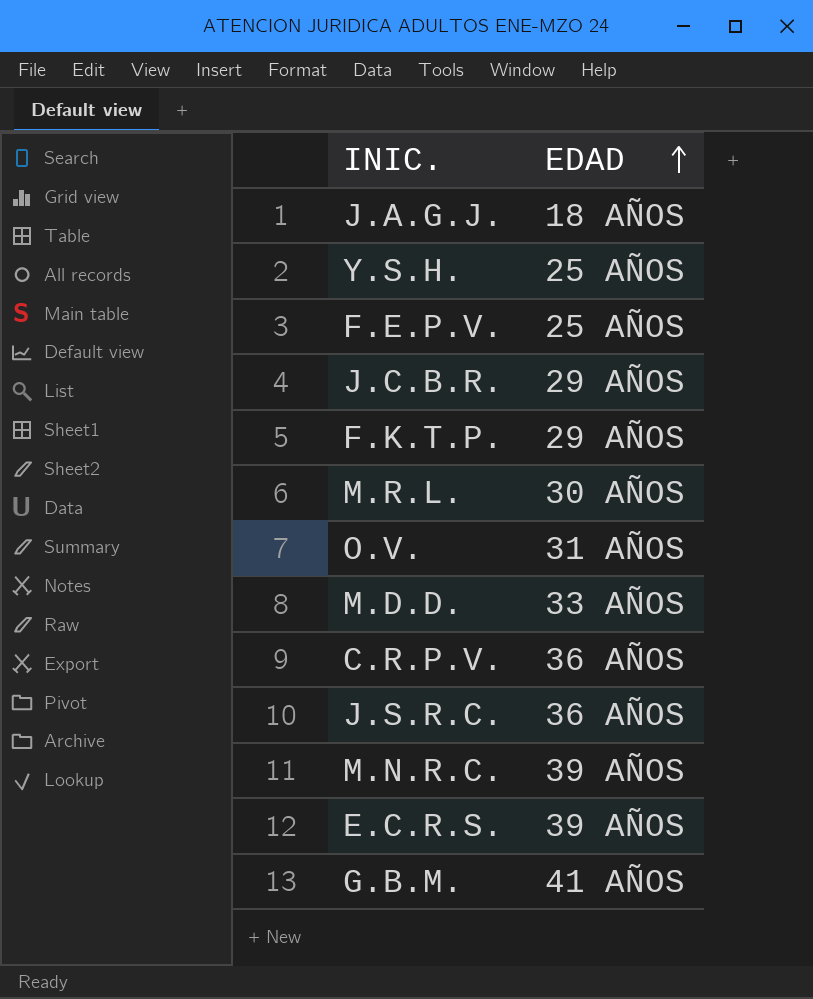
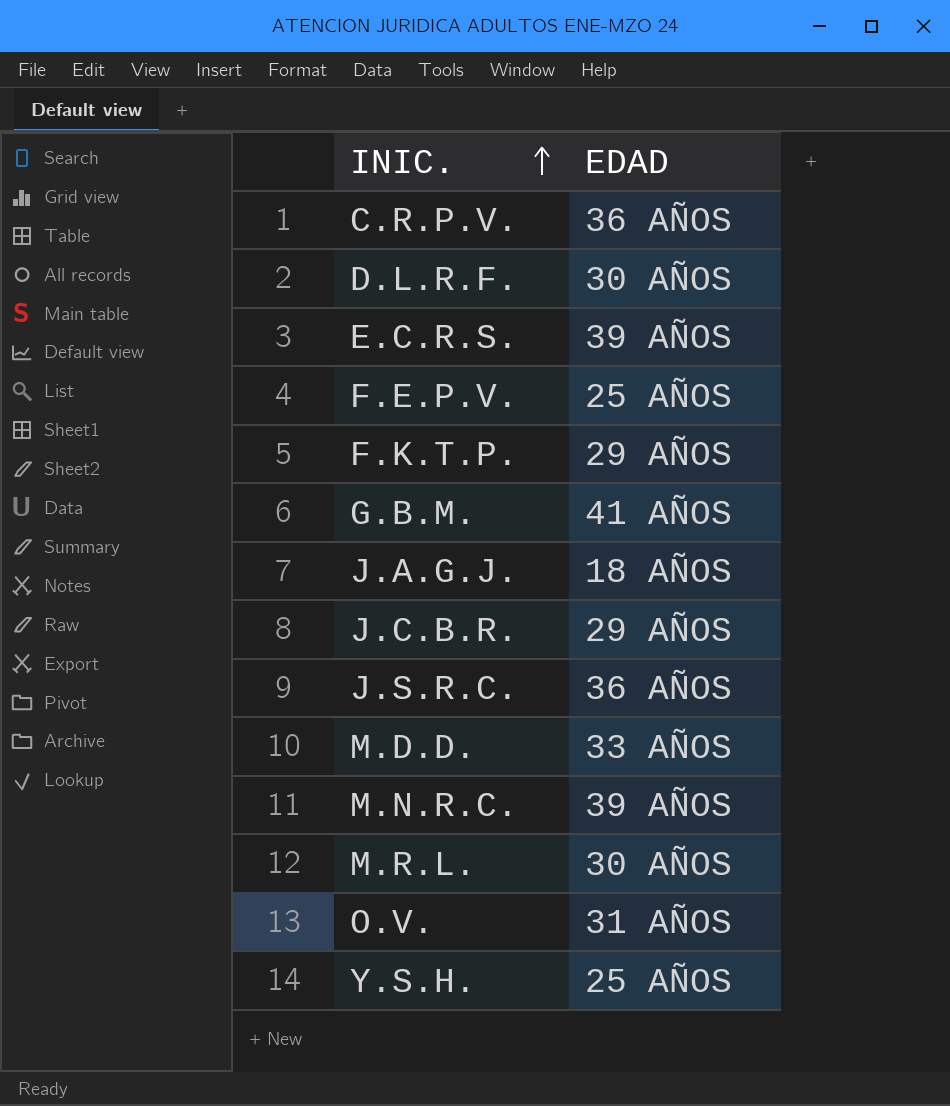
row order: EDAD ascending -> INIC. ascending
row D.L.R.F.: none -> 30 AÑOS

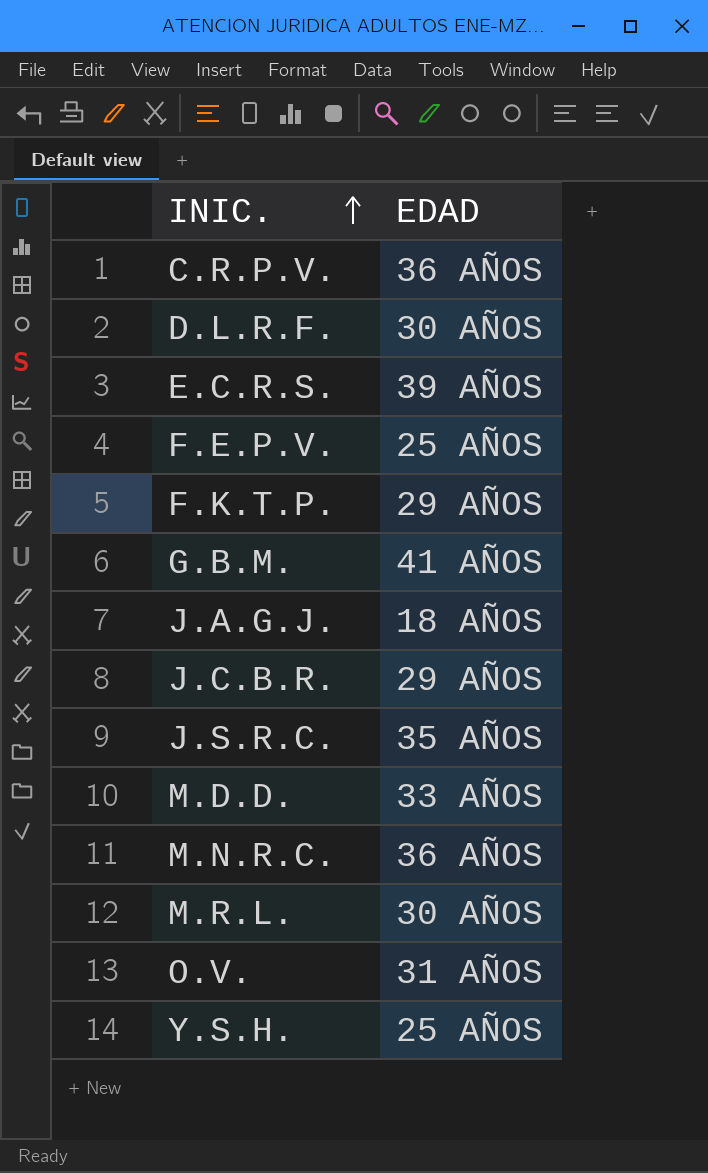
J.S.R.C. | EDAD: 36 AÑOS -> 35 AÑOS
M.N.R.C. | EDAD: 39 AÑOS -> 36 AÑOS

